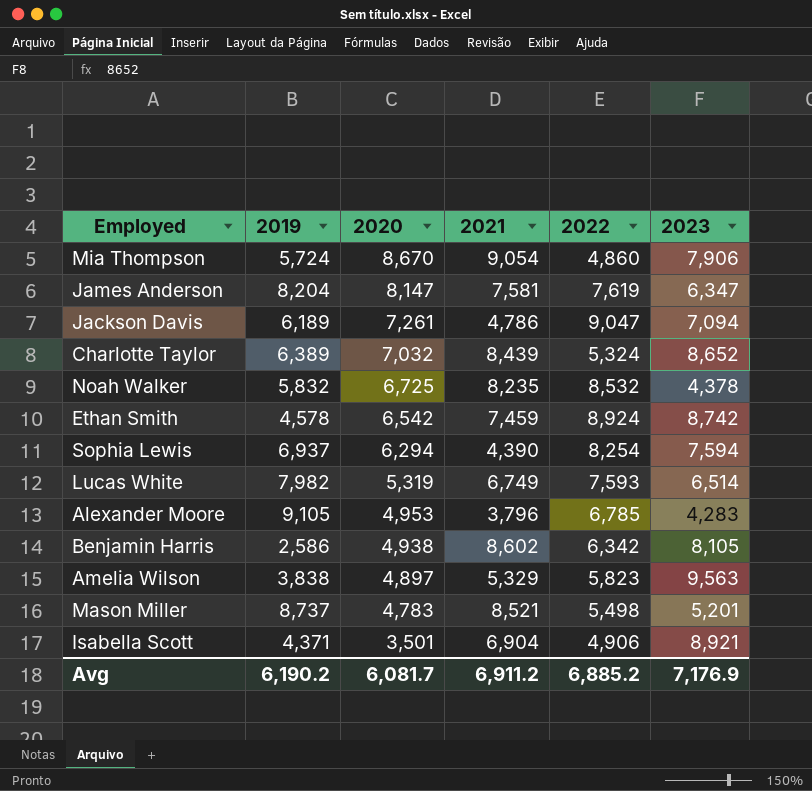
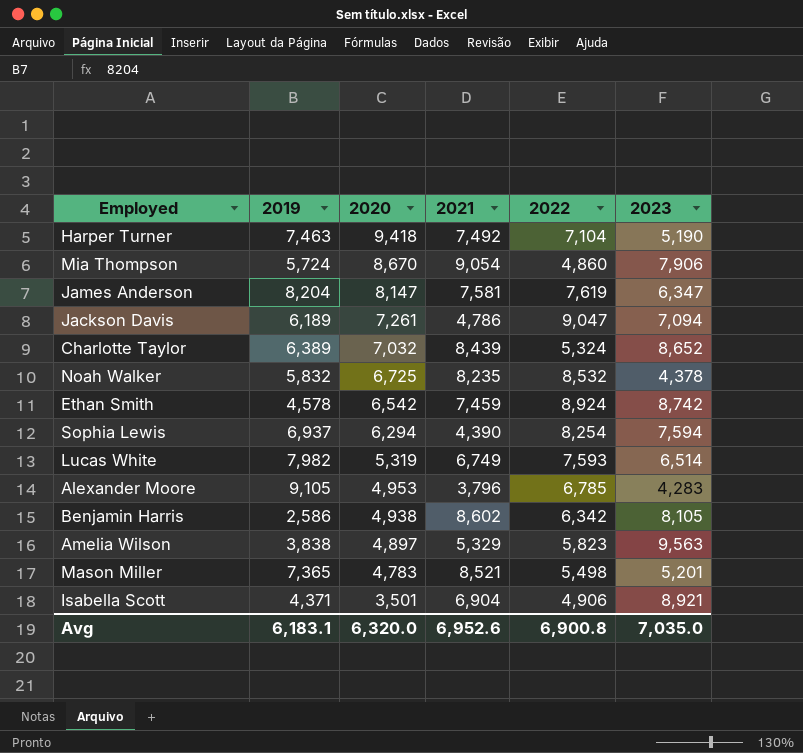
row Harper Turner: none -> 7,463 | 9,418 | 7,492 | 7,104 | 5,190
Mason Miller | 2019: 8,737 -> 7,365
Avg | 2019: 6,190.2 -> 6,183.1
Avg | 2020: 6,081.7 -> 6,320.0
Avg | 2021: 6,911.2 -> 6,952.6
Avg | 2022: 6,885.2 -> 6,900.8
Avg | 2023: 7,176.9 -> 7,035.0

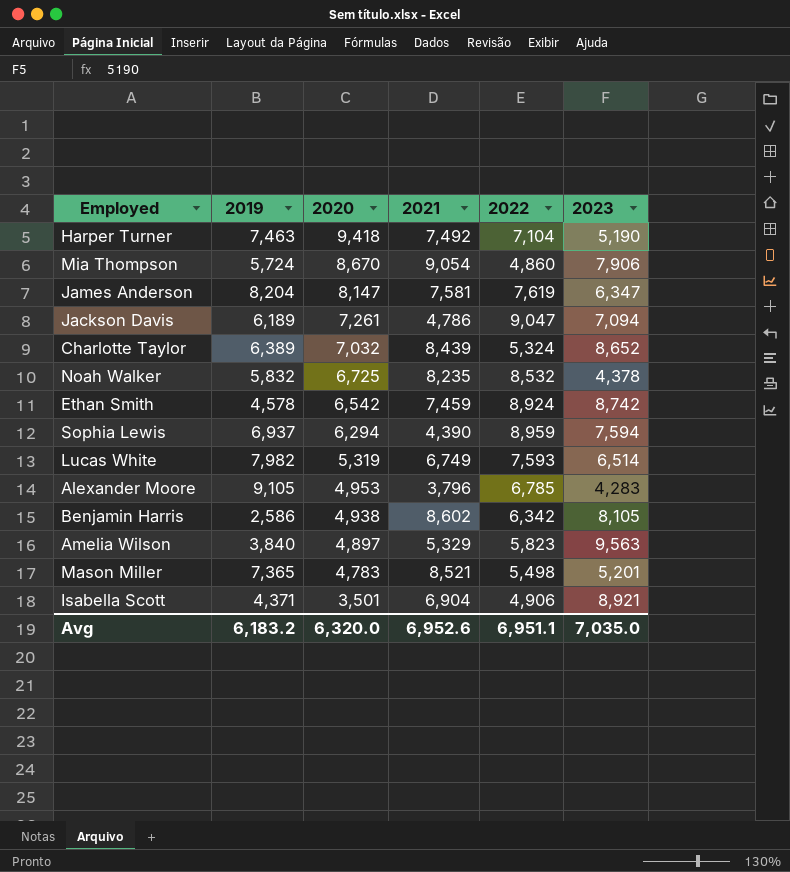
Sophia Lewis | 2022: 8,254 -> 8,959
Amelia Wilson | 2019: 3,838 -> 3,840
Avg | 2019: 6,183.1 -> 6,183.2
Avg | 2022: 6,900.8 -> 6,951.1

